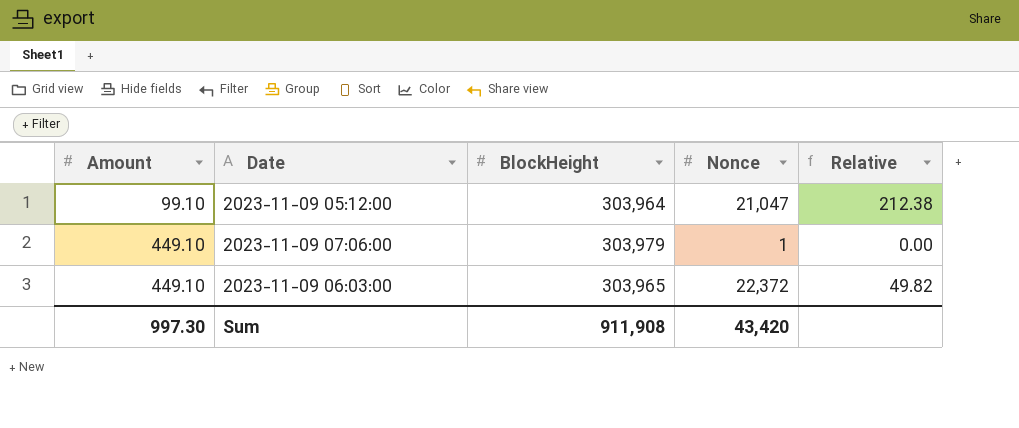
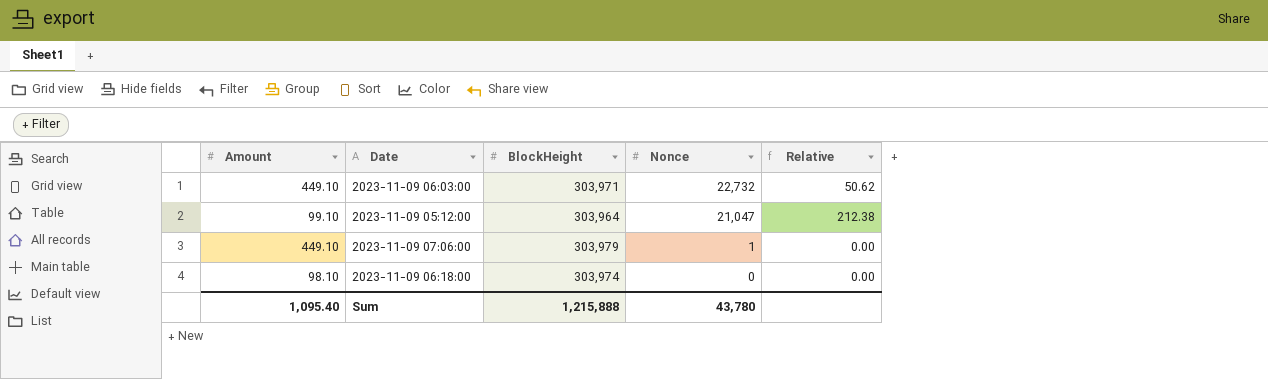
row order: Amount ascending -> Nonce descending
2023-11-09 06:03:00 | BlockHeight: 303,965 -> 303,971
2023-11-09 06:03:00 | Nonce: 22,372 -> 22,732
2023-11-09 06:03:00 | Relative: 49.82 -> 50.62
row 2023-11-09 06:18:00: none -> 98.10 | 303,974 | 0 | 0.00
Sum | Amount: 997.30 -> 1,095.40
Sum | BlockHeight: 911,908 -> 1,215,888
Sum | Nonce: 43,420 -> 43,780

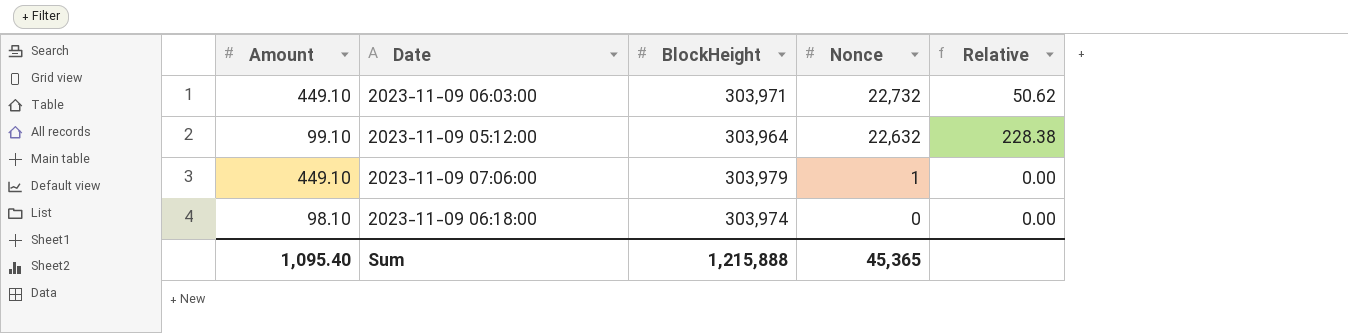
2023-11-09 05:12:00 | Nonce: 21,047 -> 22,632
2023-11-09 05:12:00 | Relative: 212.38 -> 228.38
Sum | Nonce: 43,780 -> 45,365

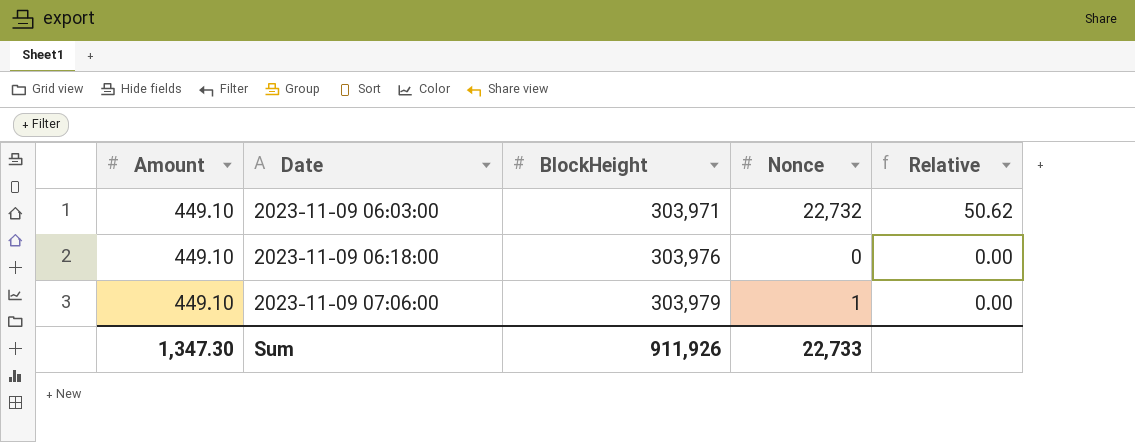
row order: Nonce descending -> Date ascending
row 2023-11-09 05:12:00: 99.10 | 303,964 | 22,632 | 228.38 -> none
2023-11-09 06:18:00 | Amount: 98.10 -> 449.10
2023-11-09 06:18:00 | BlockHeight: 303,974 -> 303,976
Sum | Amount: 1,095.40 -> 1,347.30
Sum | BlockHeight: 1,215,888 -> 911,926
Sum | Nonce: 45,365 -> 22,733

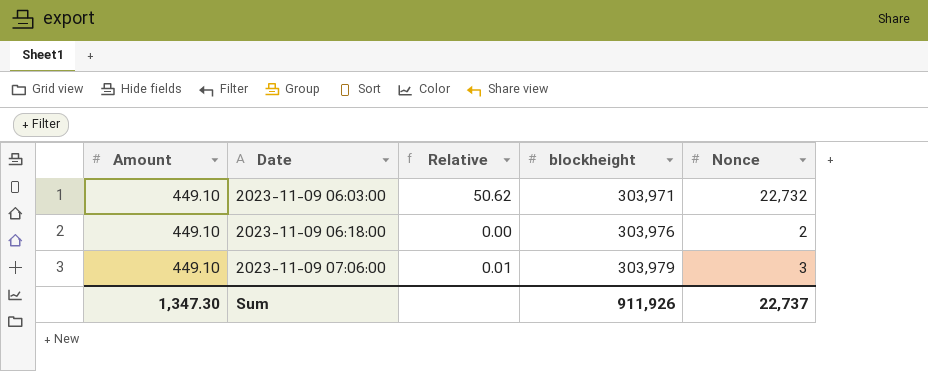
column Relative | position: 5 -> 3
column name: BlockHeight -> blockheight
2023-11-09 06:18:00 | Nonce: 0 -> 2
2023-11-09 07:06:00 | Relative: 0.00 -> 0.01
2023-11-09 07:06:00 | Nonce: 1 -> 3
Sum | Nonce: 22,733 -> 22,737

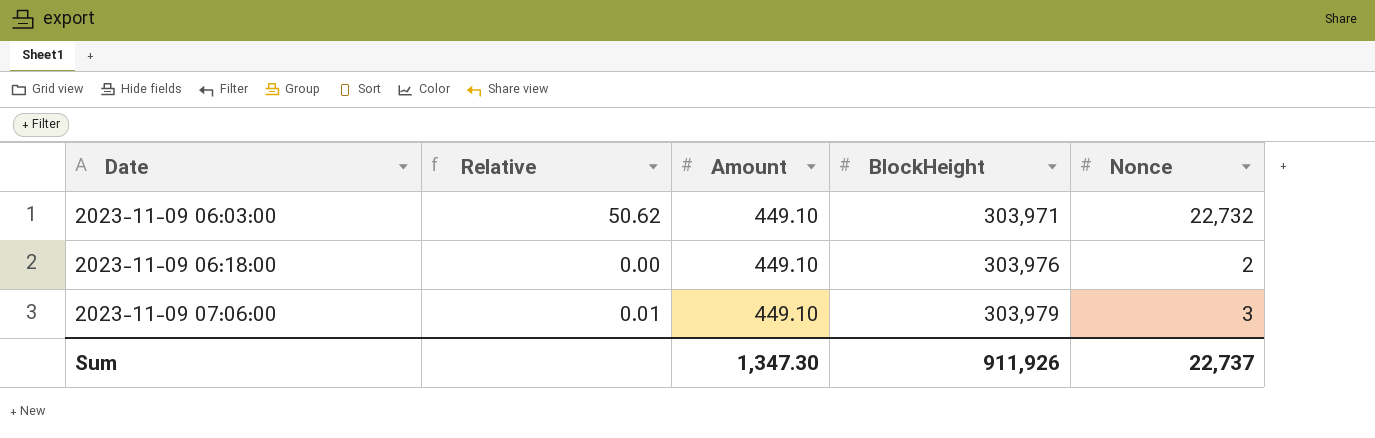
column Amount | position: 1 -> 3
column name: blockheight -> BlockHeight

